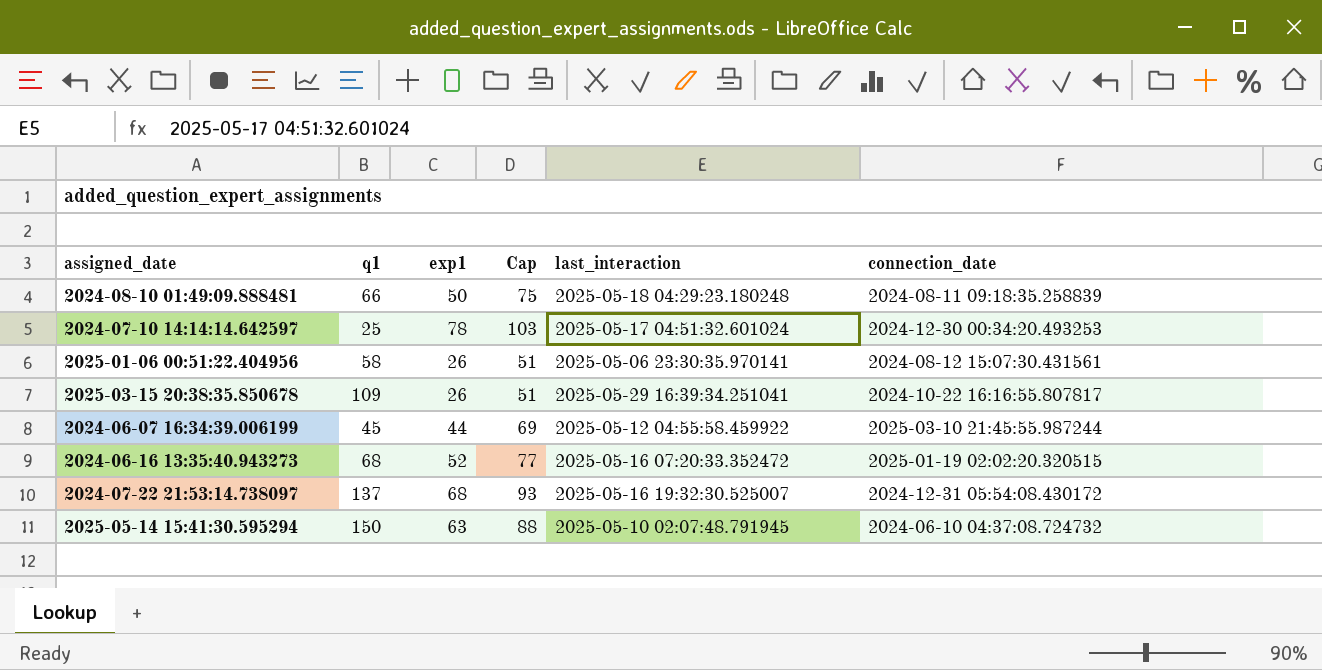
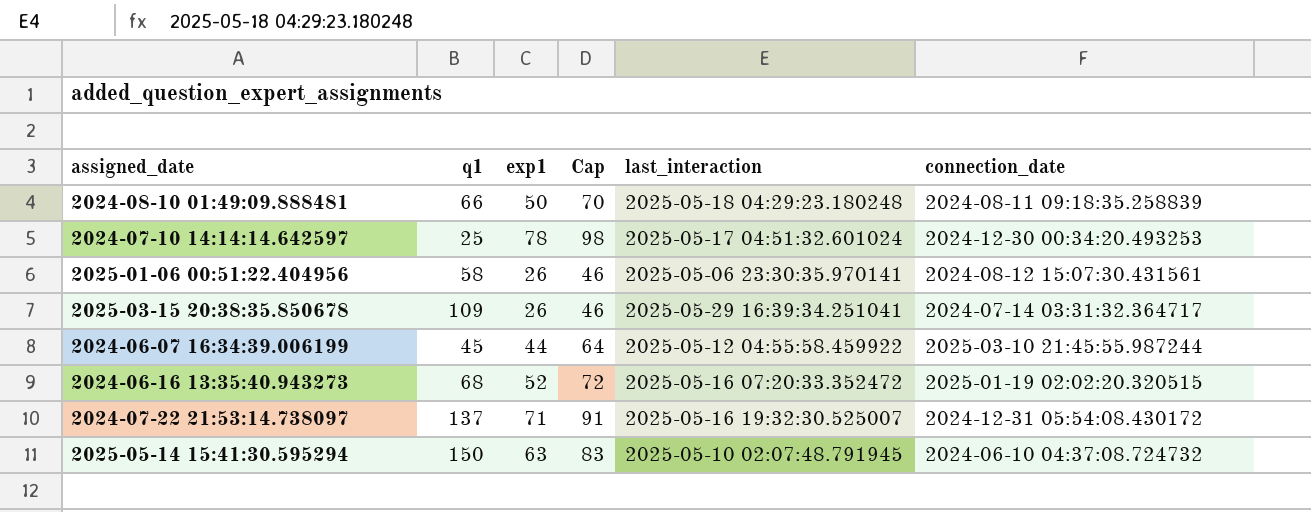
column Cap | formula: [exp1] + 25 -> [exp1] + 20
2025-03-15 20:38:35.850678 | connection_date: 2024-10-22 16:16:55.807817 -> 2024-07-14 03:31:32.364717
2024-07-22 21:53:14.738097 | exp1: 68 -> 71

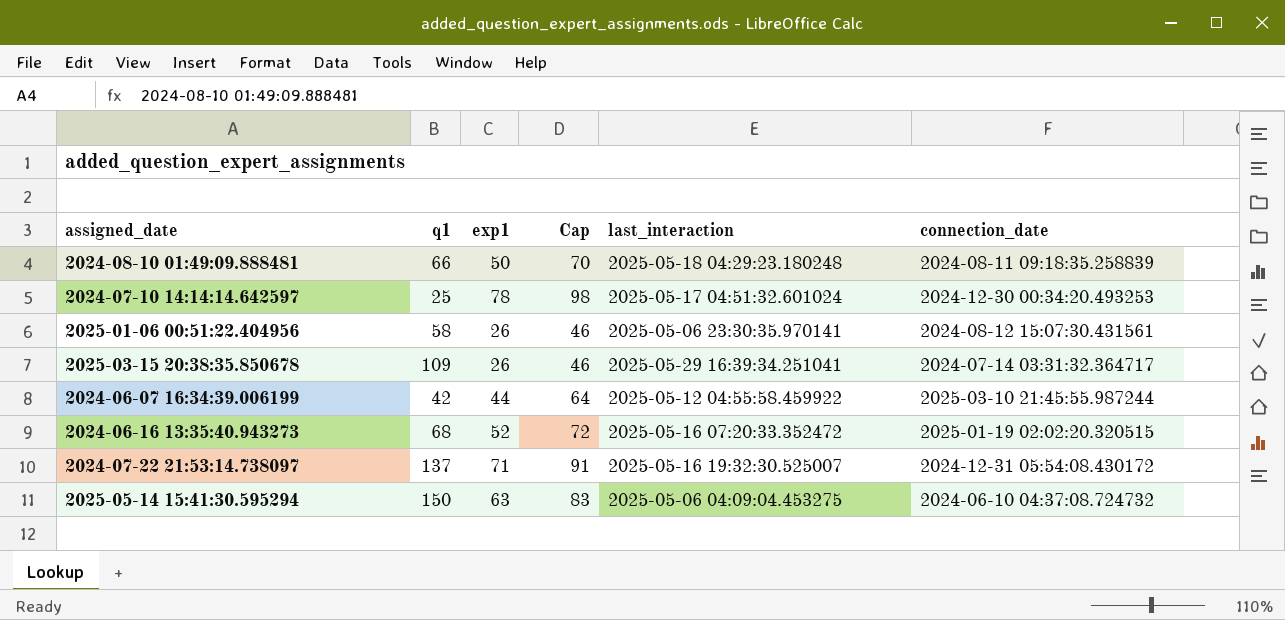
2024-06-07 16:34:39.006199 | q1: 45 -> 42
2025-05-14 15:41:30.595294 | last_interaction: 2025-05-10 02:07:48.791945 -> 2025-05-06 04:09:04.453275

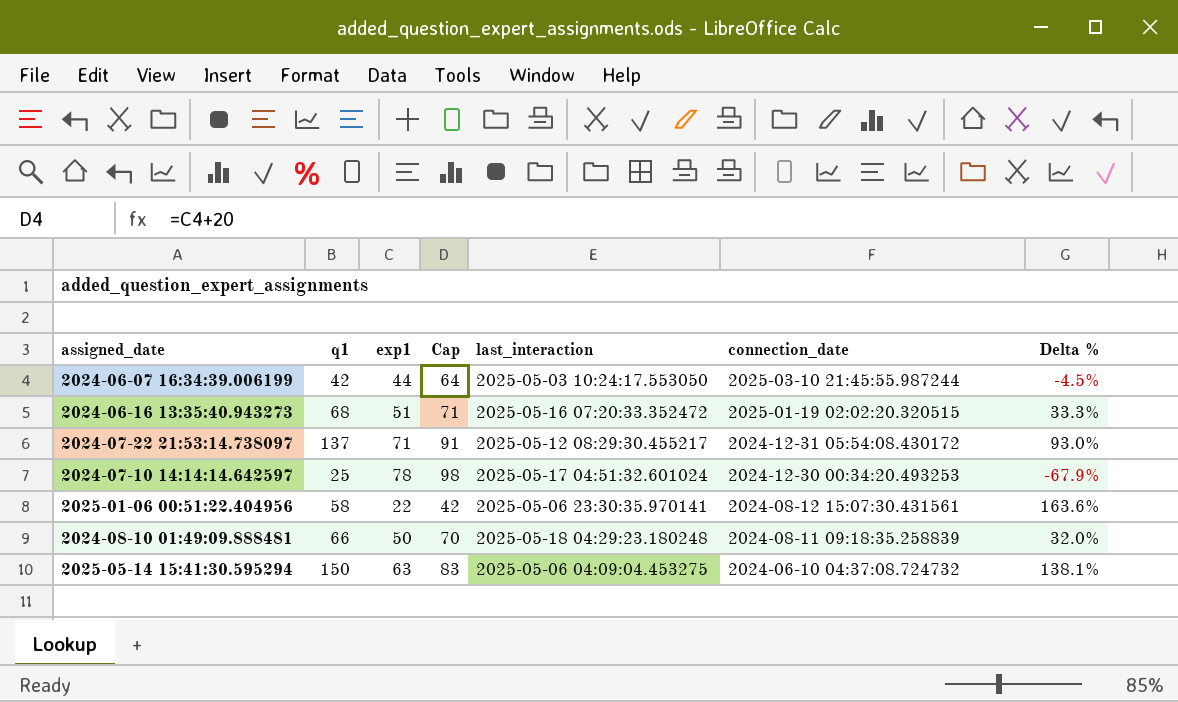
row order: none -> connection_date descending
column Delta % | formula: none -> ([q1] - [exp1]) / [exp1]
row 2025-03-15 20:38:35.850678: 109 | 26 | 46 | 2025-05-29 16:39:34.251041 | 2024-07-14 03:31:32.364717 -> none
2024-06-07 16:34:39.006199 | last_interaction: 2025-05-12 04:55:58.459922 -> 2025-05-03 10:24:17.553050
2024-06-16 13:35:40.943273 | exp1: 52 -> 51
2024-06-16 13:35:40.943273 | Cap: 72 -> 71
2024-07-22 21:53:14.738097 | last_interaction: 2025-05-16 19:32:30.525007 -> 2025-05-12 08:29:30.455217
2025-01-06 00:51:22.404956 | exp1: 26 -> 22
2025-01-06 00:51:22.404956 | Cap: 46 -> 42

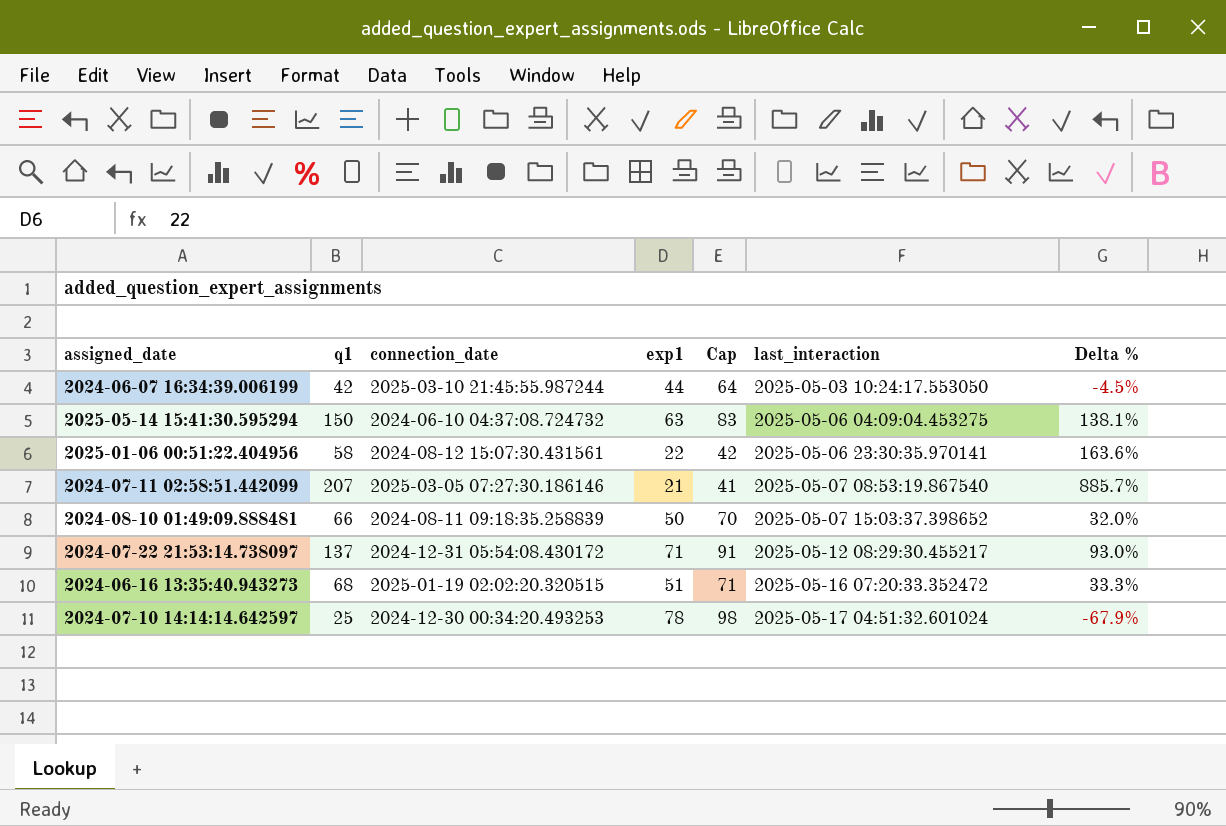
row order: connection_date descending -> last_interaction ascending
column connection_date | position: 6 -> 3
row 2024-07-11 02:58:51.442099: none -> 207 | 2025-03-05 07:27:30.186146 | 21 | 41 | 2025-05-07 08:53:19.867540 | 885.7%
2024-08-10 01:49:09.888481 | last_interaction: 2025-05-18 04:29:23.180248 -> 2025-05-07 15:03:37.398652

